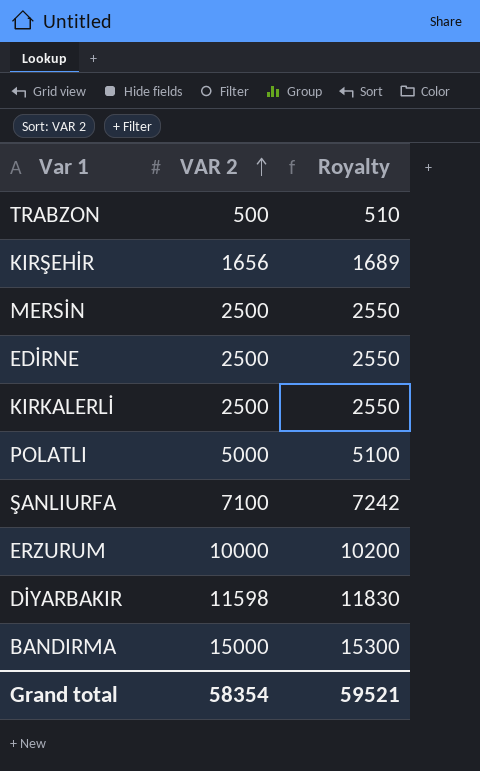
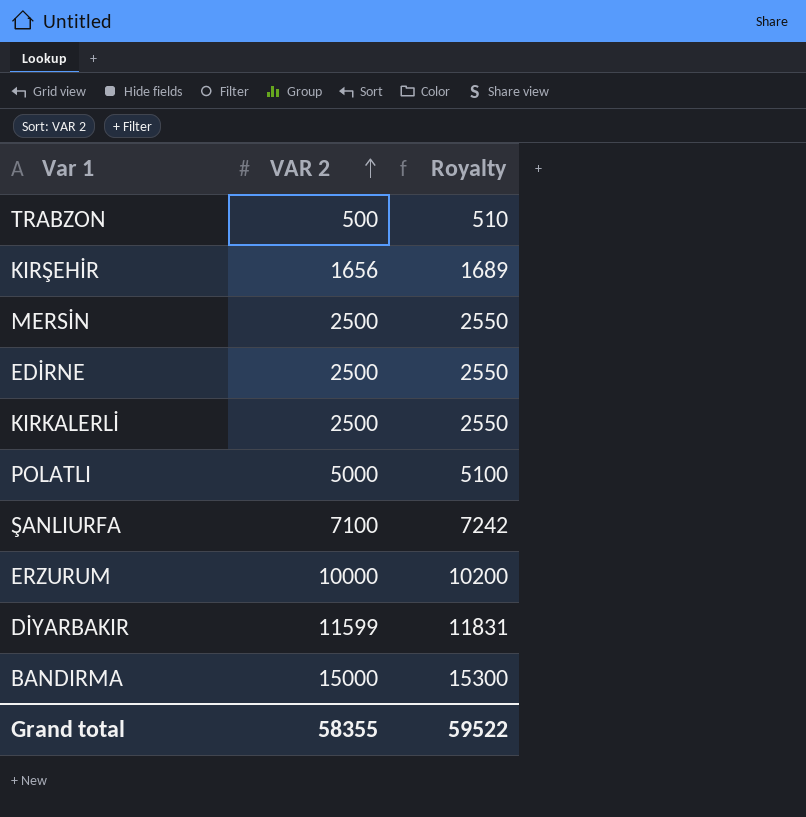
DİYARBAKIR | VAR 2: 11598 -> 11599
DİYARBAKIR | Royalty: 11830 -> 11831
Grand total | VAR 2: 58354 -> 58355
Grand total | Royalty: 59521 -> 59522

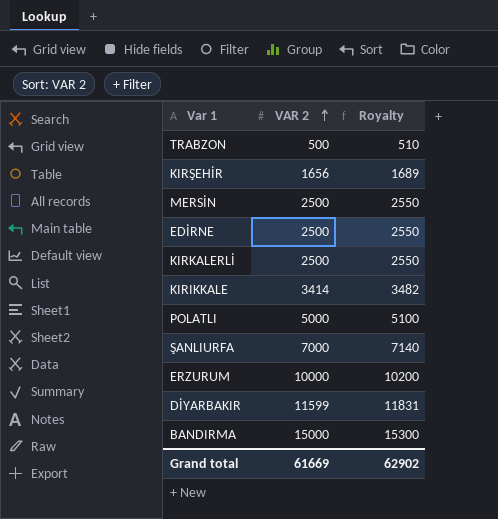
row KIRIKKALE: none -> 3414 | 3482
ŞANLIURFA | VAR 2: 7100 -> 7000
ŞANLIURFA | Royalty: 7242 -> 7140
Grand total | VAR 2: 58355 -> 61669
Grand total | Royalty: 59522 -> 62902

